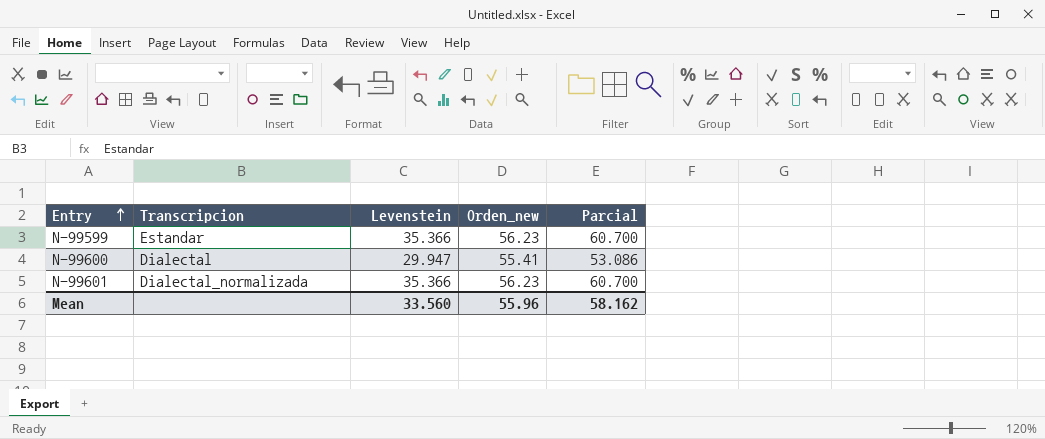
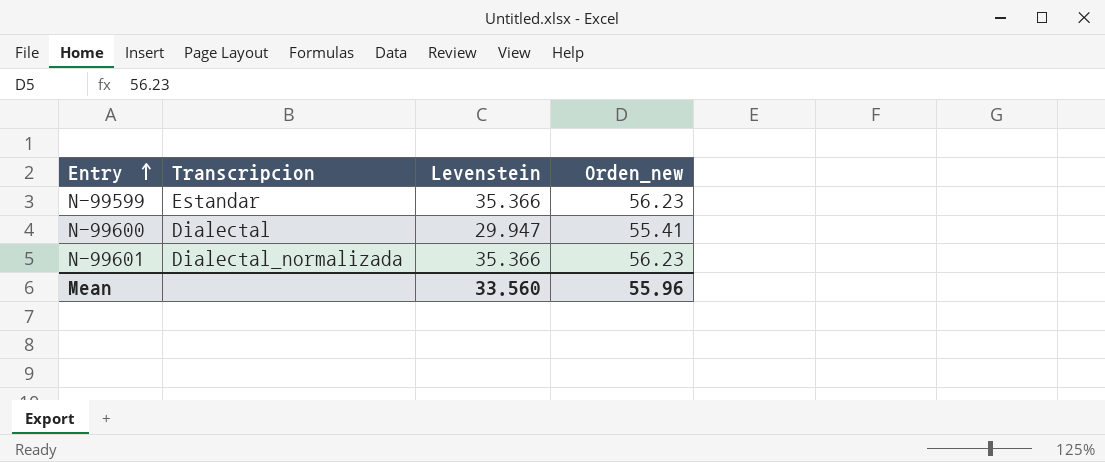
column Parcial | position: 5 -> none

